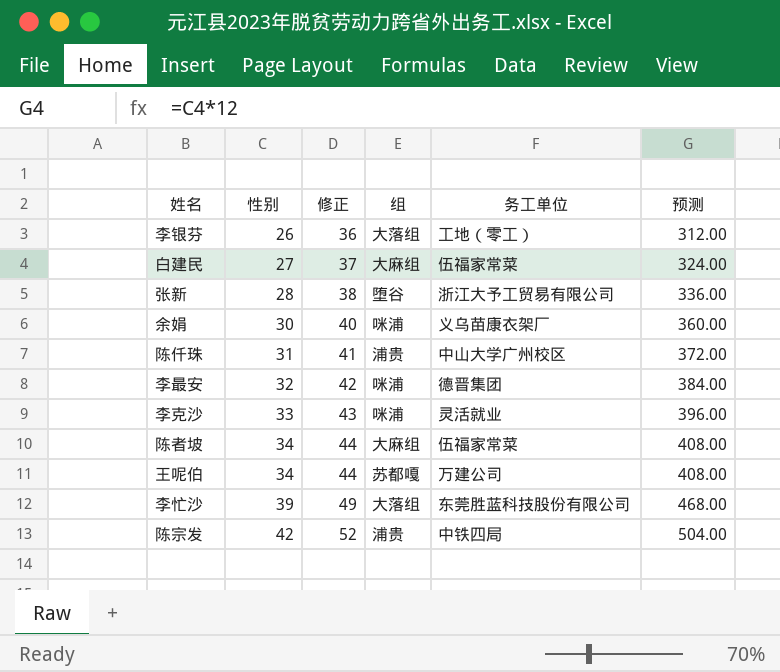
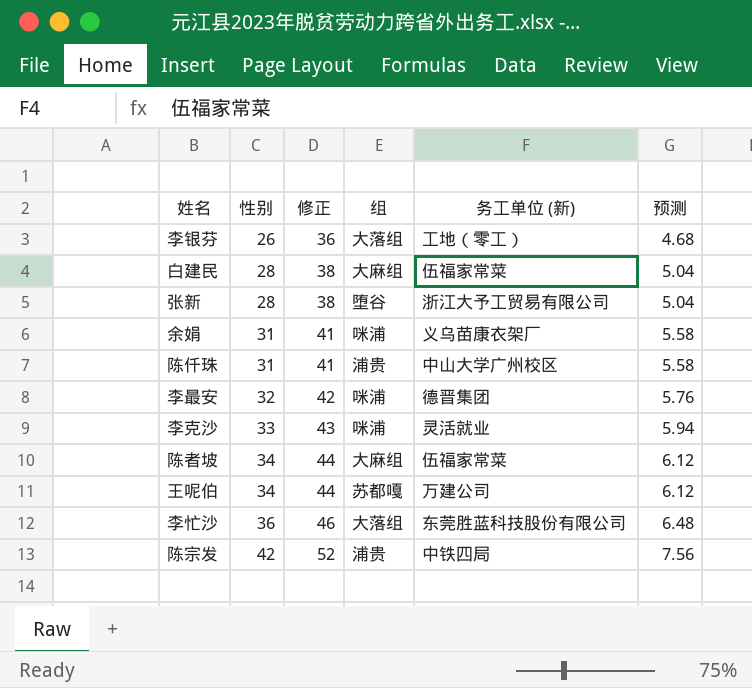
column name: 务工单位 -> 务工单位 (新)
column 预测 | formula: [性别] * 12 -> [性别] * 0.18
白建民 | 性别: 27 -> 28
白建民 | 修正: 37 -> 38
余娟 | 性别: 30 -> 31
余娟 | 修正: 40 -> 41
李忙沙 | 性别: 39 -> 36
李忙沙 | 修正: 49 -> 46

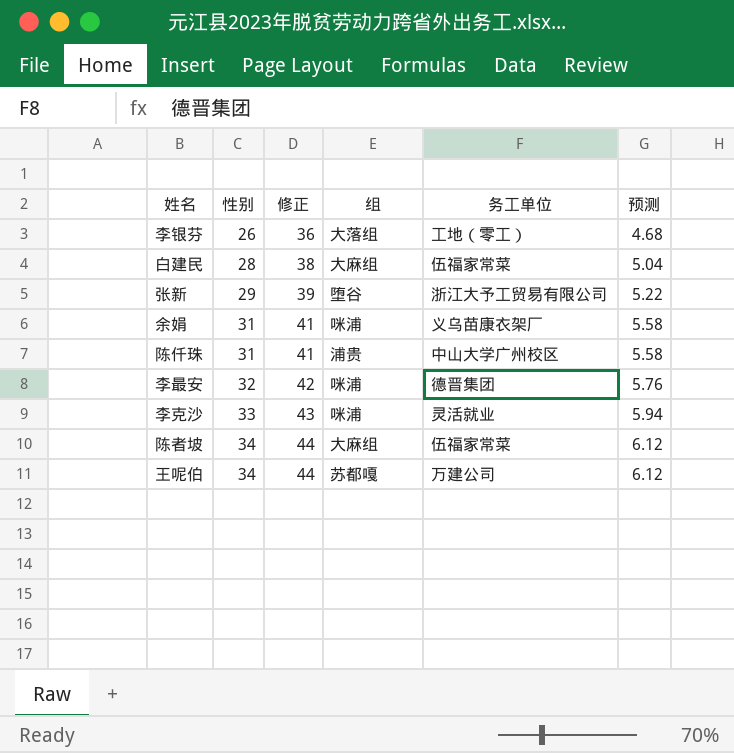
column name: 务工单位 (新) -> 务工单位
row 李忙沙: 36 | 46 | 大落组 | 东莞胜蓝科技股份有限公司 | 6.48 -> none
row 陈宗发: 42 | 52 | 浦贵 | 中铁四局 | 7.56 -> none
张新 | 性别: 28 -> 29
张新 | 修正: 38 -> 39
张新 | 预测: 5.04 -> 5.22

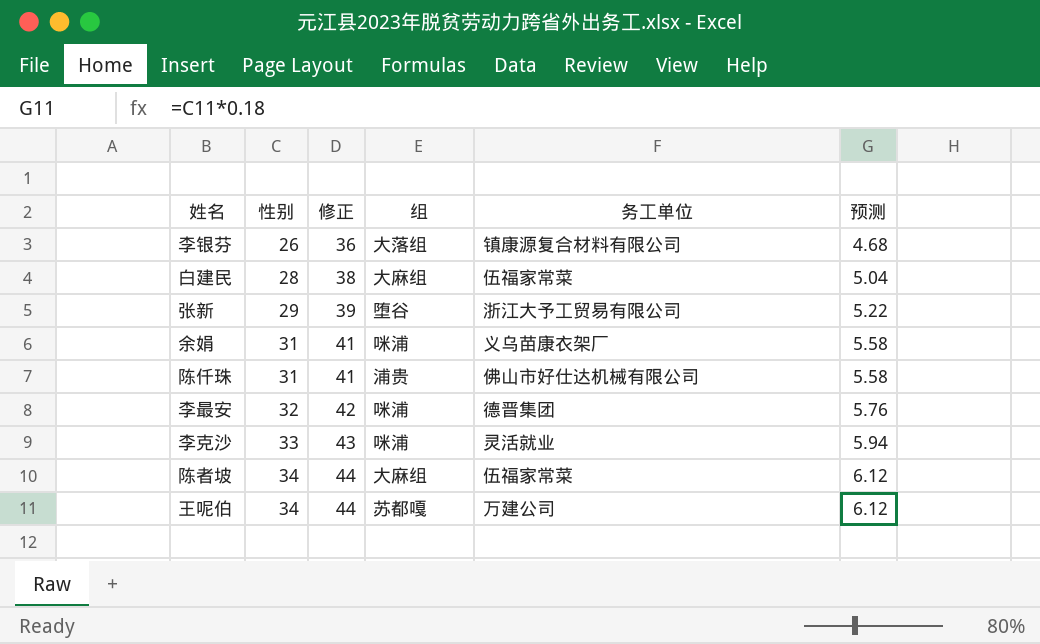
李银芬 | 务工单位: 工地（零工） -> 镇康源复合材料有限公司
陈仟珠 | 务工单位: 中山大学广州校区 -> 佛山市好仕达机械有限公司

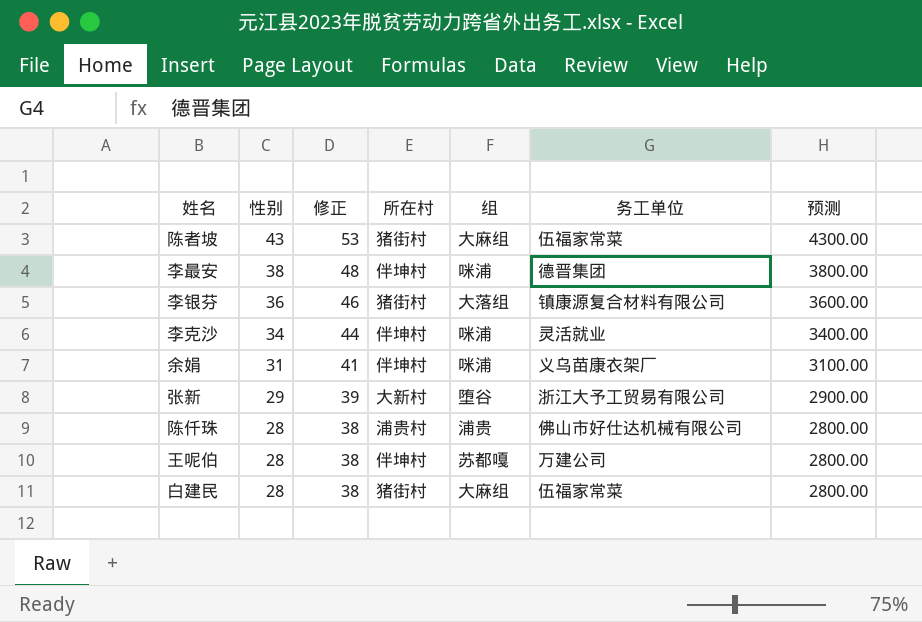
row order: 性别 ascending -> 性别 descending
column 所在村 | position: none -> 4
column 预测 | formula: [性别] * 0.18 -> [性别] * 100
陈者坡 | 性别: 34 -> 43
陈者坡 | 修正: 44 -> 53
李最安 | 性别: 32 -> 38
李最安 | 修正: 42 -> 48
李银芬 | 性别: 26 -> 36
李银芬 | 修正: 36 -> 46
李克沙 | 性别: 33 -> 34
李克沙 | 修正: 43 -> 44
陈仟珠 | 性别: 31 -> 28
陈仟珠 | 修正: 41 -> 38
王呢伯 | 性别: 34 -> 28
王呢伯 | 修正: 44 -> 38

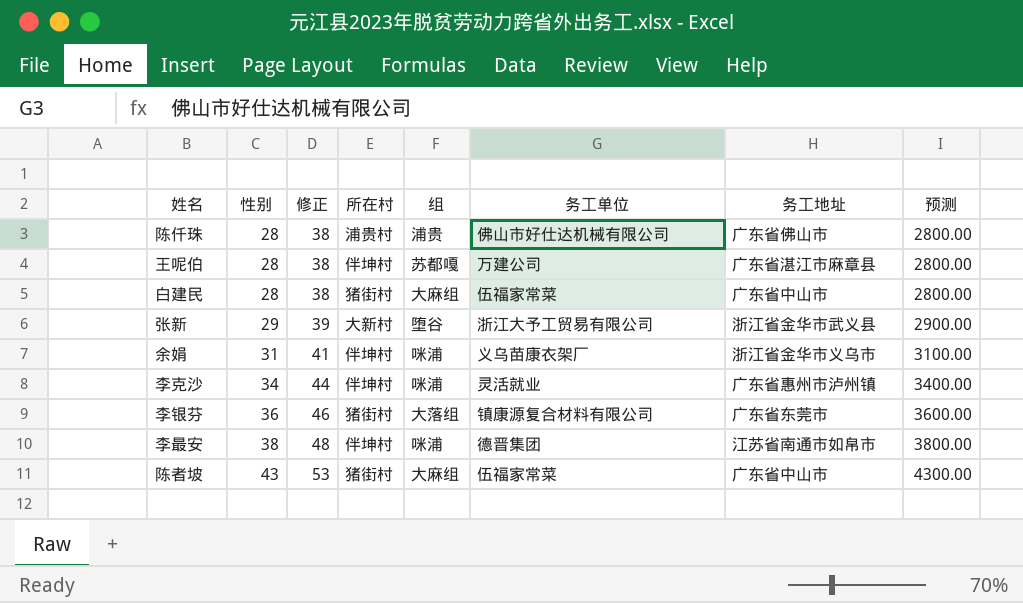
row order: 性别 descending -> 性别 ascending
column 务工地址 | position: none -> 7

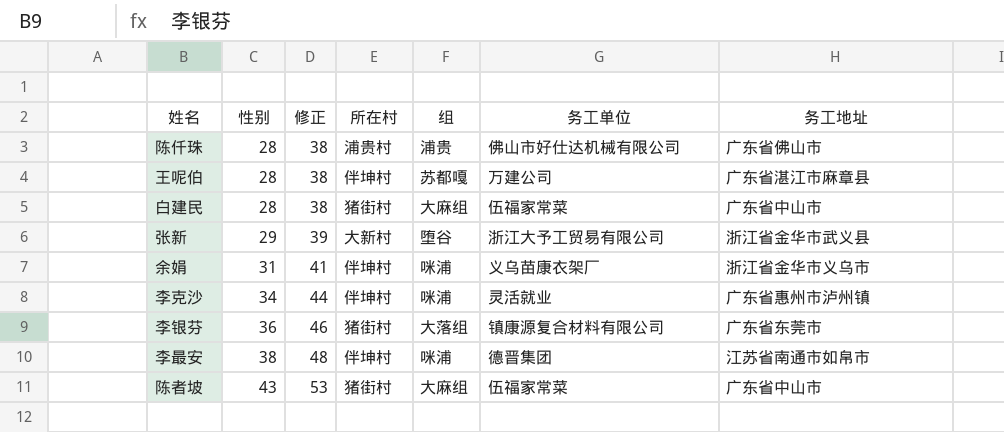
column 预测 | formula: [性别] * 100 -> none

